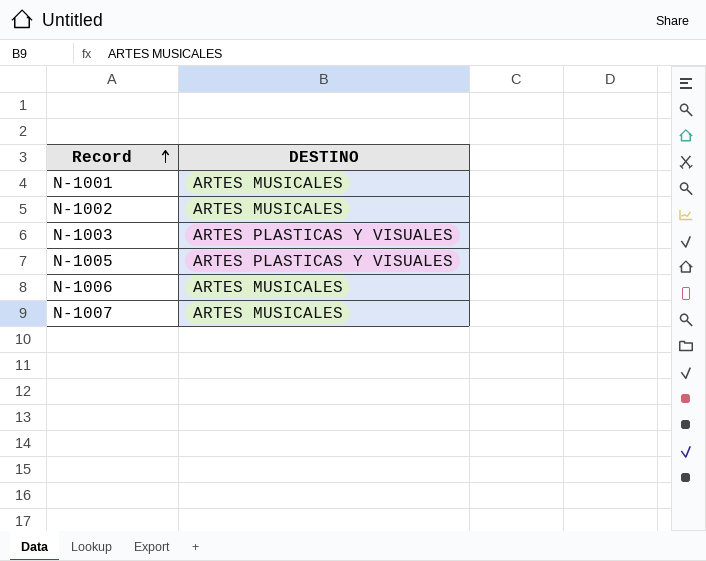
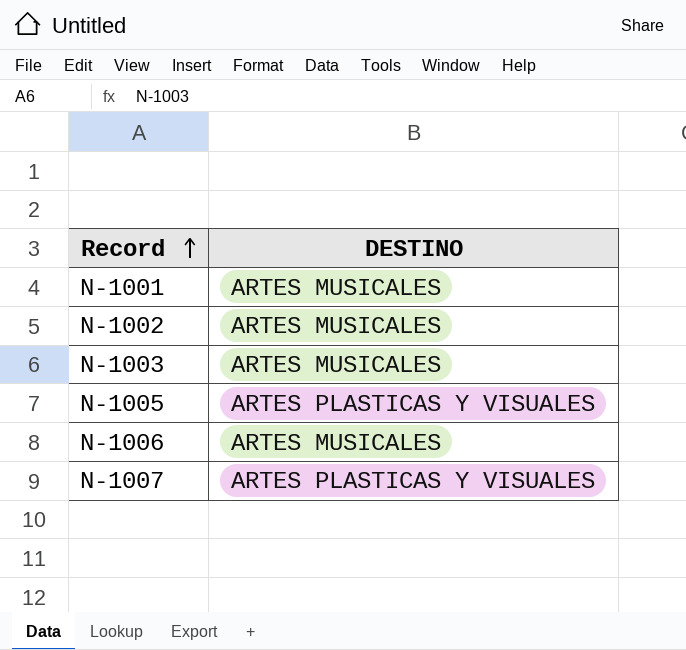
N-1003 | DESTINO: ARTES PLASTICAS Y VISUALES -> ARTES MUSICALES
N-1007 | DESTINO: ARTES MUSICALES -> ARTES PLASTICAS Y VISUALES

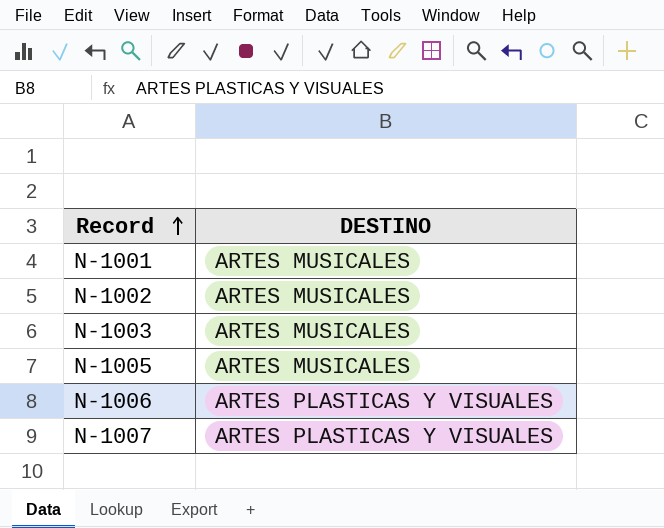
N-1005 | DESTINO: ARTES PLASTICAS Y VISUALES -> ARTES MUSICALES
N-1006 | DESTINO: ARTES MUSICALES -> ARTES PLASTICAS Y VISUALES

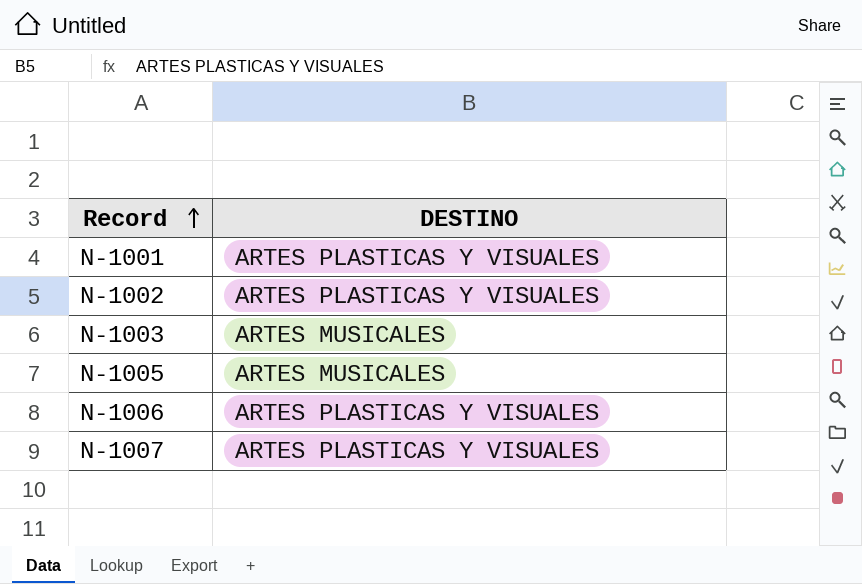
N-1001 | DESTINO: ARTES MUSICALES -> ARTES PLASTICAS Y VISUALES
N-1002 | DESTINO: ARTES MUSICALES -> ARTES PLASTICAS Y VISUALES

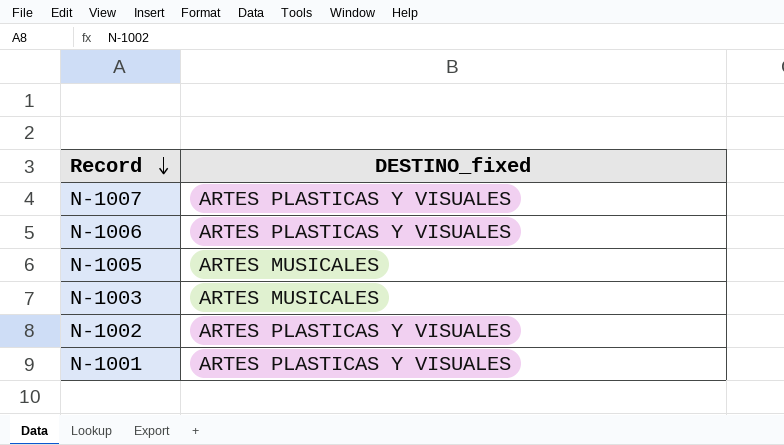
row order: Record ascending -> Record descending
column name: DESTINO -> DESTINO_fixed

